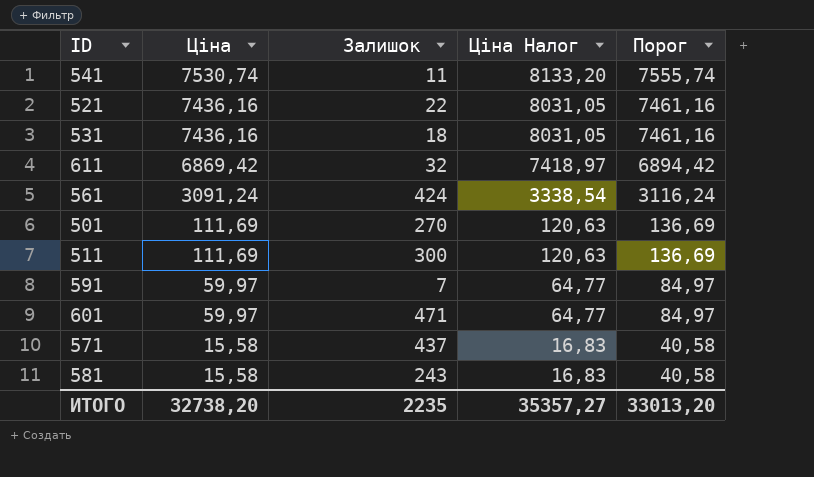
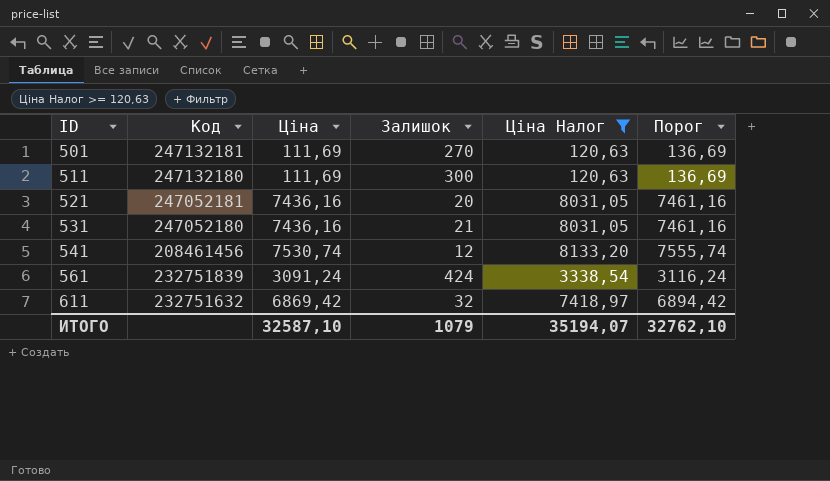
filter: none -> Ціна Налог >= 120,63
row order: Ціна descending -> ID ascending
column Код | position: none -> 2
521 | Залишок: 22 -> 20
531 | Залишок: 18 -> 21
541 | Залишок: 11 -> 12
ИТОГО | Ціна: 32738,20 -> 32587,10
ИТОГО | Залишок: 2235 -> 1079
ИТОГО | Ціна Налог: 35357,27 -> 35194,07
ИТОГО | Порог: 33013,20 -> 32762,10

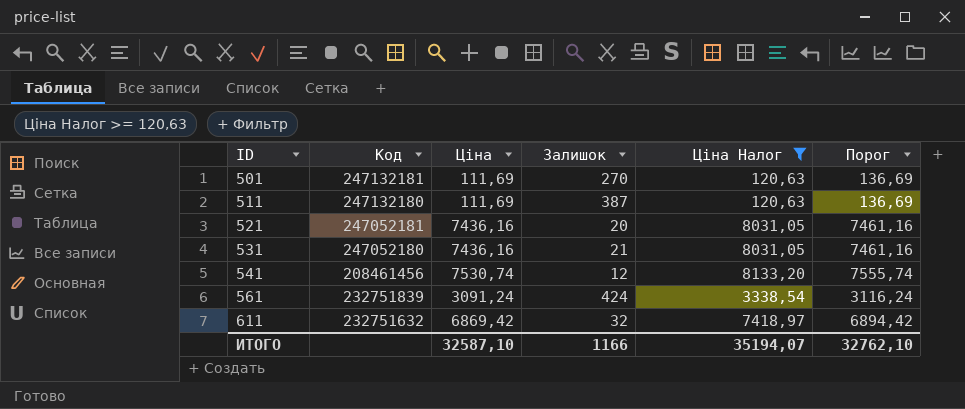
511 | Залишок: 300 -> 387
ИТОГО | Залишок: 1079 -> 1166

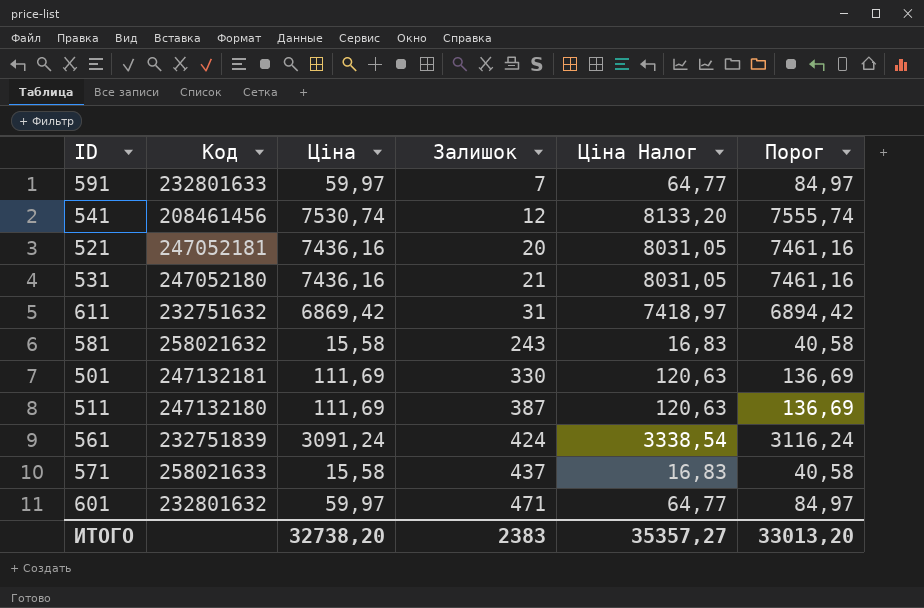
filter: Ціна Налог >= 120,63 -> none
row order: ID ascending -> Залишок ascending
611 | Залишок: 32 -> 31
501 | Залишок: 270 -> 330
ИТОГО | Ціна: 32587,10 -> 32738,20
ИТОГО | Залишок: 1166 -> 2383
ИТОГО | Ціна Налог: 35194,07 -> 35357,27
ИТОГО | Порог: 32762,10 -> 33013,20

